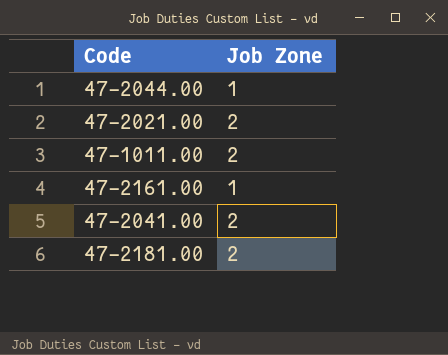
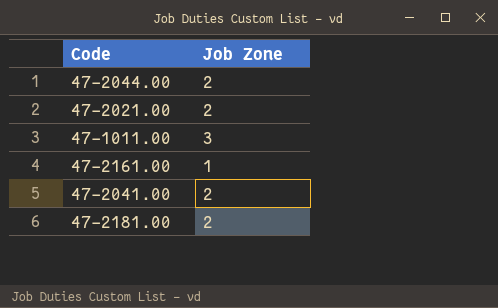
47-2044.00 | Job Zone: 1 -> 2
47-1011.00 | Job Zone: 2 -> 3

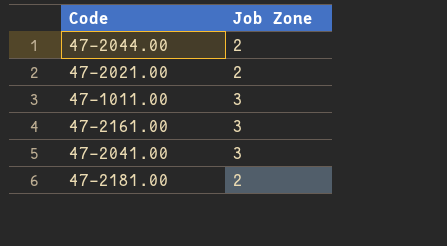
47-2161.00 | Job Zone: 1 -> 3
47-2041.00 | Job Zone: 2 -> 3

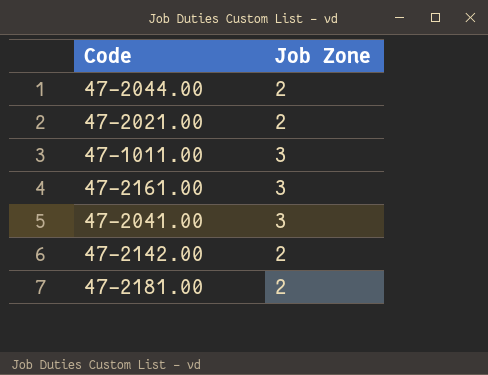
row 47-2142.00: none -> 2

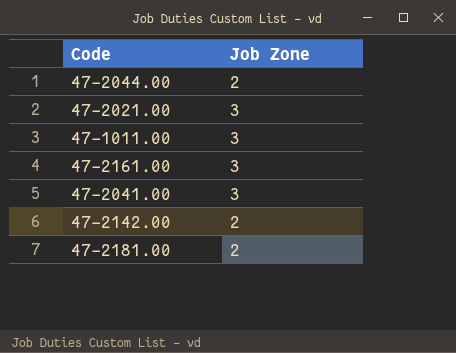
47-2021.00 | Job Zone: 2 -> 3

